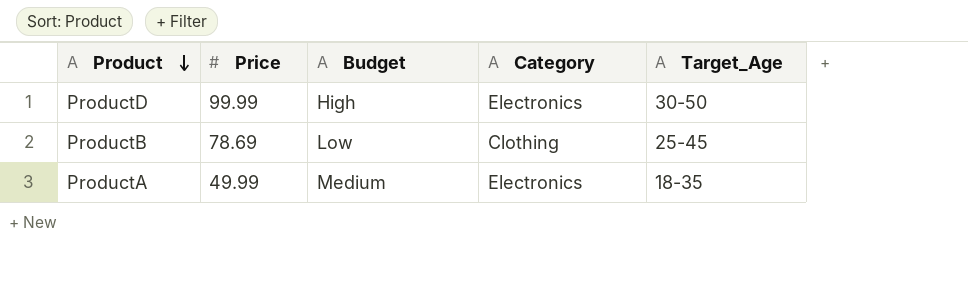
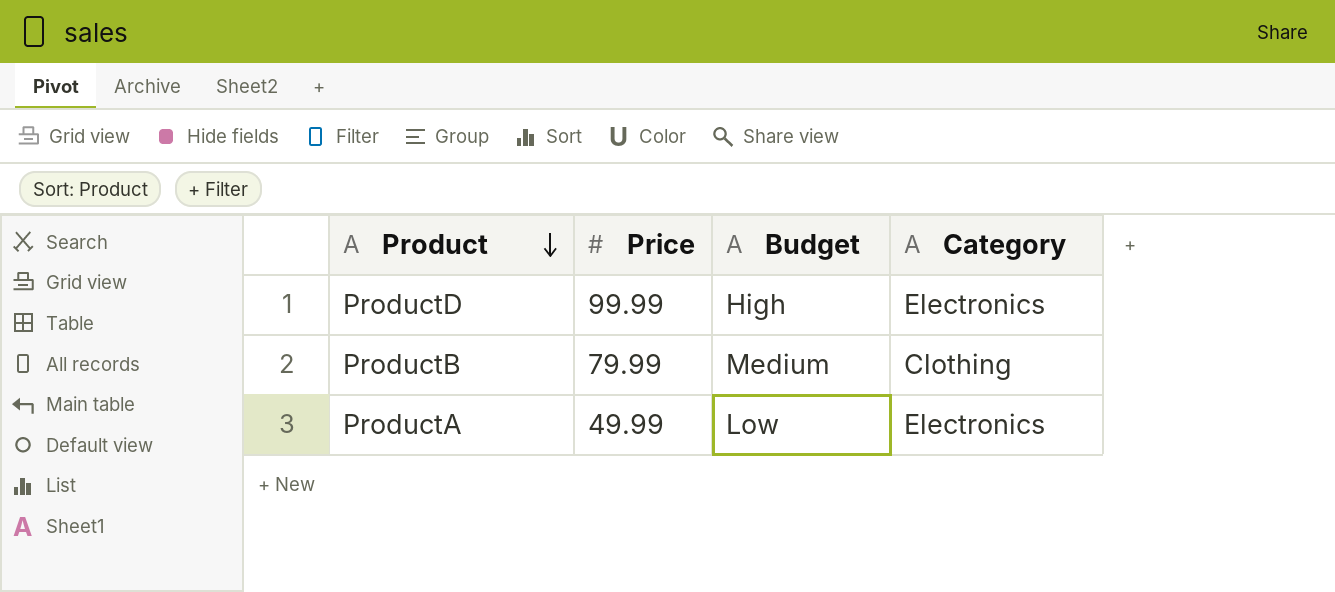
column Target_Age | position: 5 -> none
ProductB | Price: 78.69 -> 79.99
ProductB | Budget: Low -> Medium
ProductA | Budget: Medium -> Low

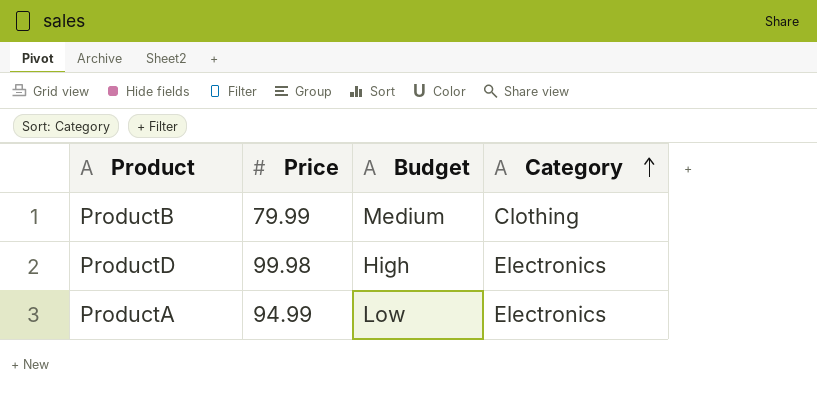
row order: Product descending -> Category ascending
ProductD | Price: 99.99 -> 99.98
ProductA | Price: 49.99 -> 94.99

